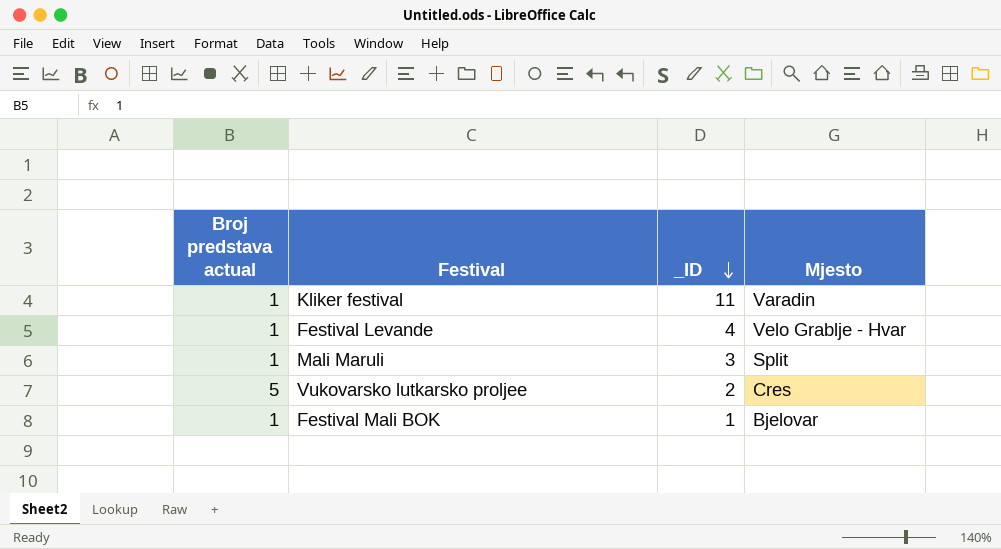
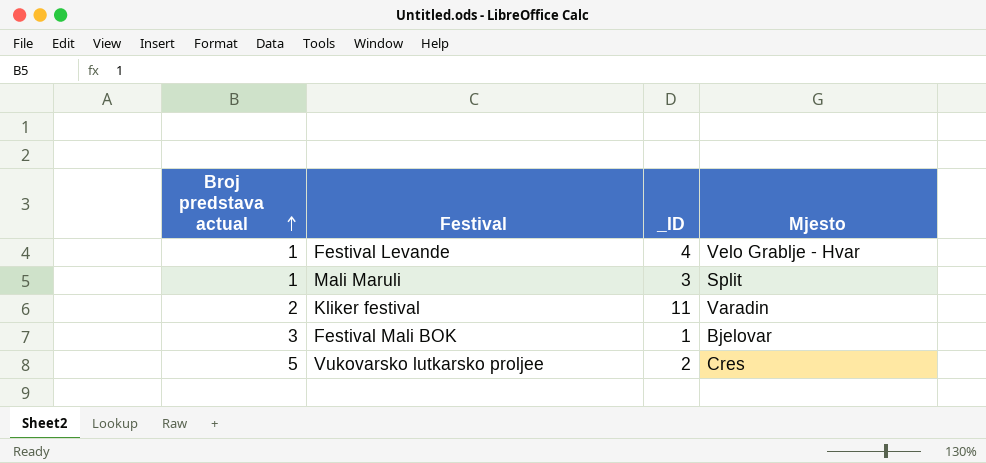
row order: _ID descending -> Broj predstava actual ascending
Kliker festival | Broj predstava actual: 1 -> 2
Festival Mali BOK | Broj predstava actual: 1 -> 3

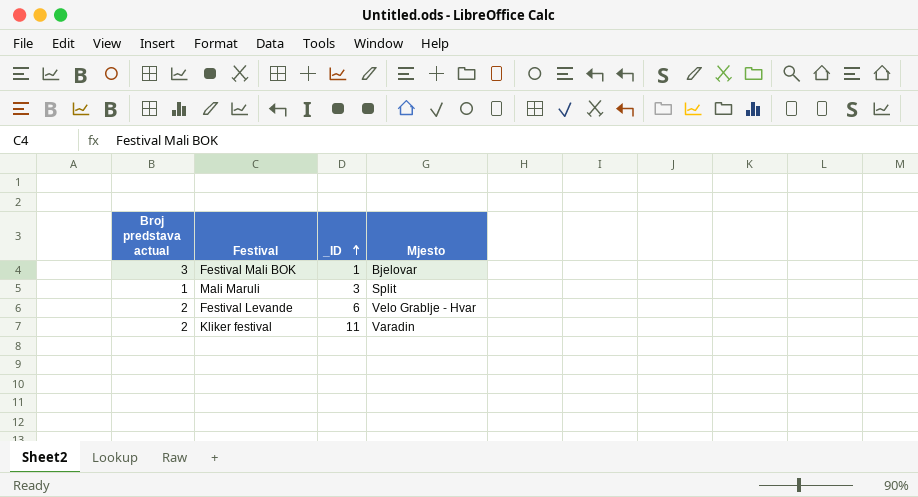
row order: Broj predstava actual ascending -> _ID ascending
row Vukovarsko lutkarsko proljee: 5 | 2 | Cres -> none
Festival Levande | Broj predstava actual: 1 -> 2
Festival Levande | _ID: 4 -> 6

